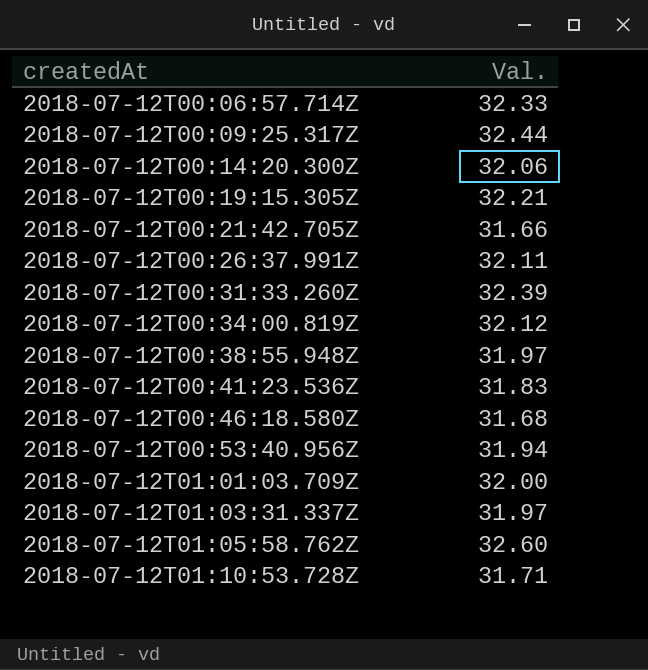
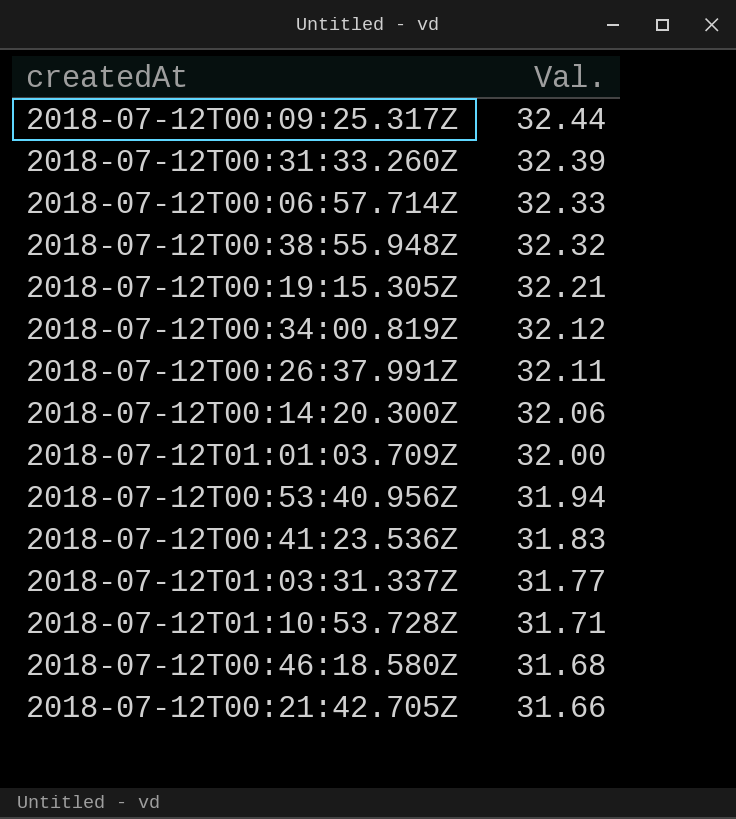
row order: createdAt ascending -> Val. descending
row 2018-07-12T01:05:58.762Z: 32.60 -> none
2018-07-12T00:38:55.948Z | Val.: 31.97 -> 32.32
2018-07-12T01:03:31.337Z | Val.: 31.97 -> 31.77

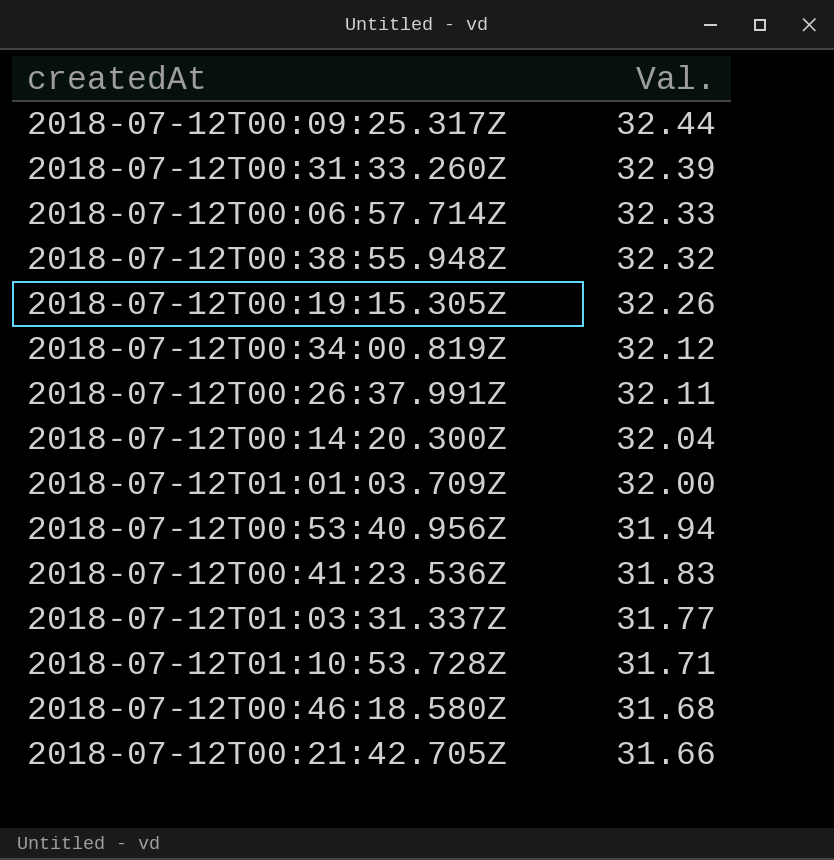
2018-07-12T00:19:15.305Z | Val.: 32.21 -> 32.26
2018-07-12T00:14:20.300Z | Val.: 32.06 -> 32.04

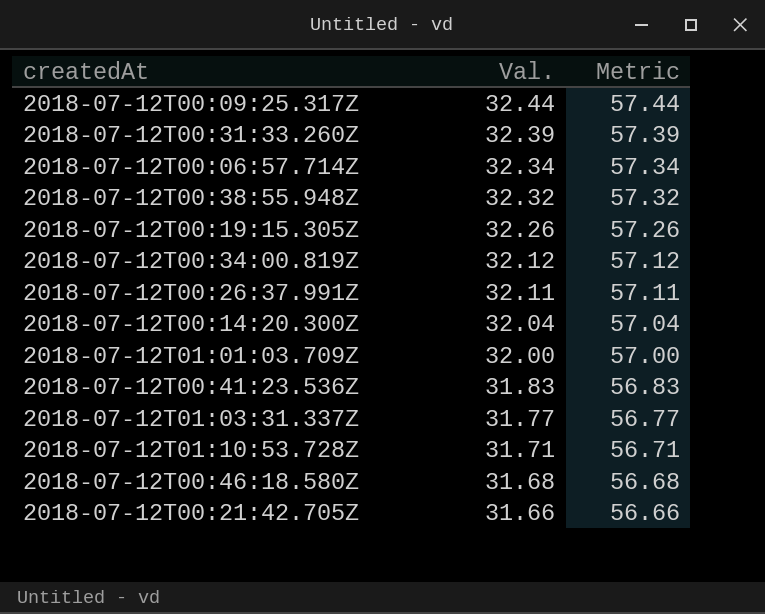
column Metric | formula: none -> [Val.] + 25
row 2018-07-12T00:53:40.956Z: 31.94 -> none
2018-07-12T00:06:57.714Z | Val.: 32.33 -> 32.34

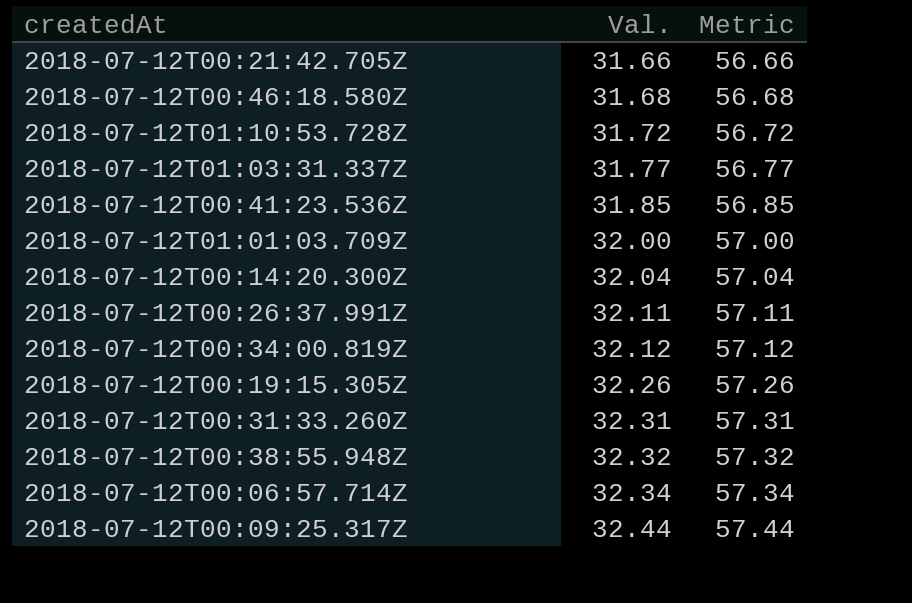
row order: Val. descending -> Val. ascending
2018-07-12T01:10:53.728Z | Val.: 31.71 -> 31.72
2018-07-12T01:10:53.728Z | Metric: 56.71 -> 56.72
2018-07-12T00:41:23.536Z | Val.: 31.83 -> 31.85
2018-07-12T00:41:23.536Z | Metric: 56.83 -> 56.85
2018-07-12T00:31:33.260Z | Val.: 32.39 -> 32.31
2018-07-12T00:31:33.260Z | Metric: 57.39 -> 57.31

